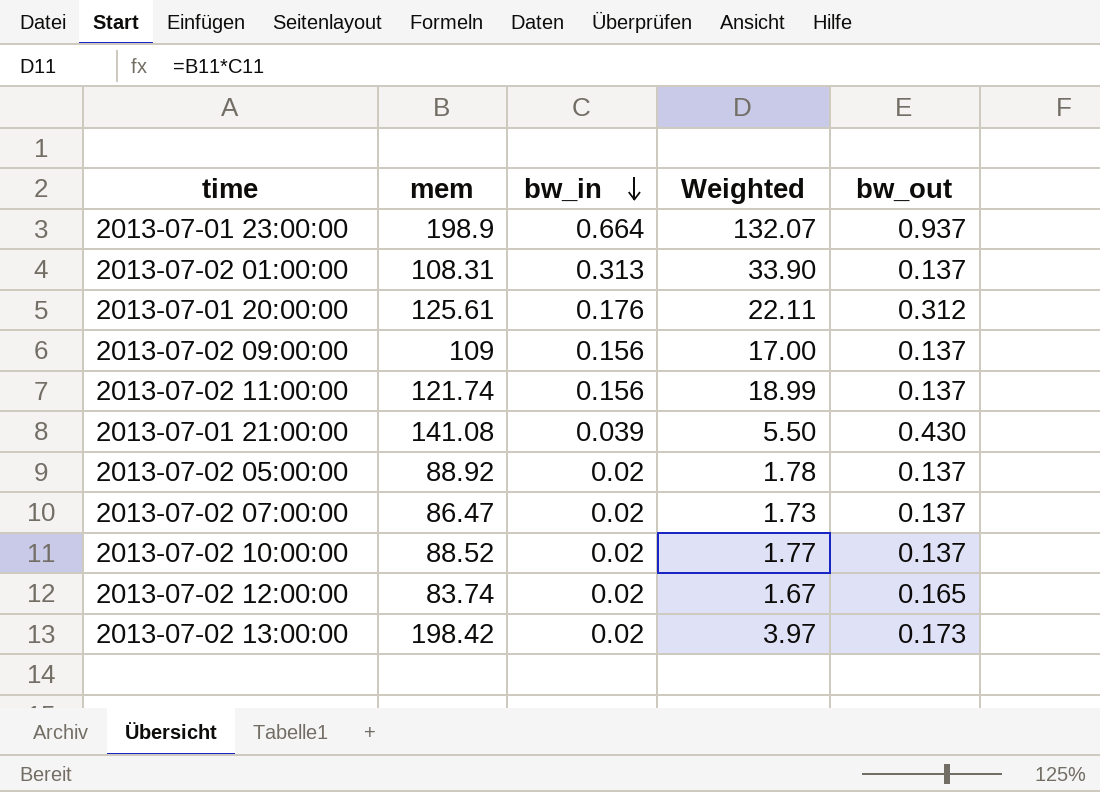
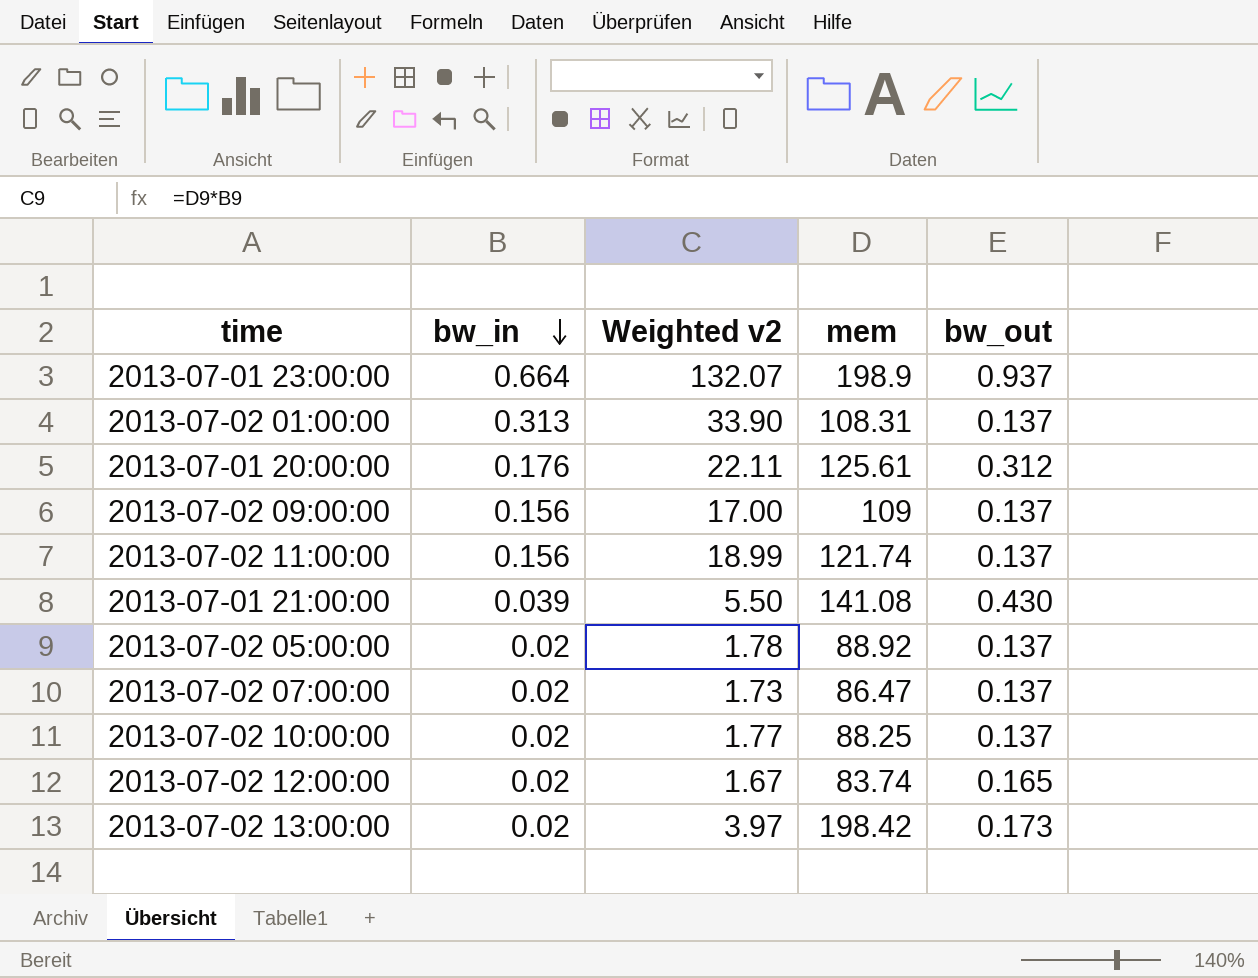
column name: Weighted -> Weighted v2
column mem | position: 2 -> 4
2013-07-02 10:00:00 | mem: 88.52 -> 88.25

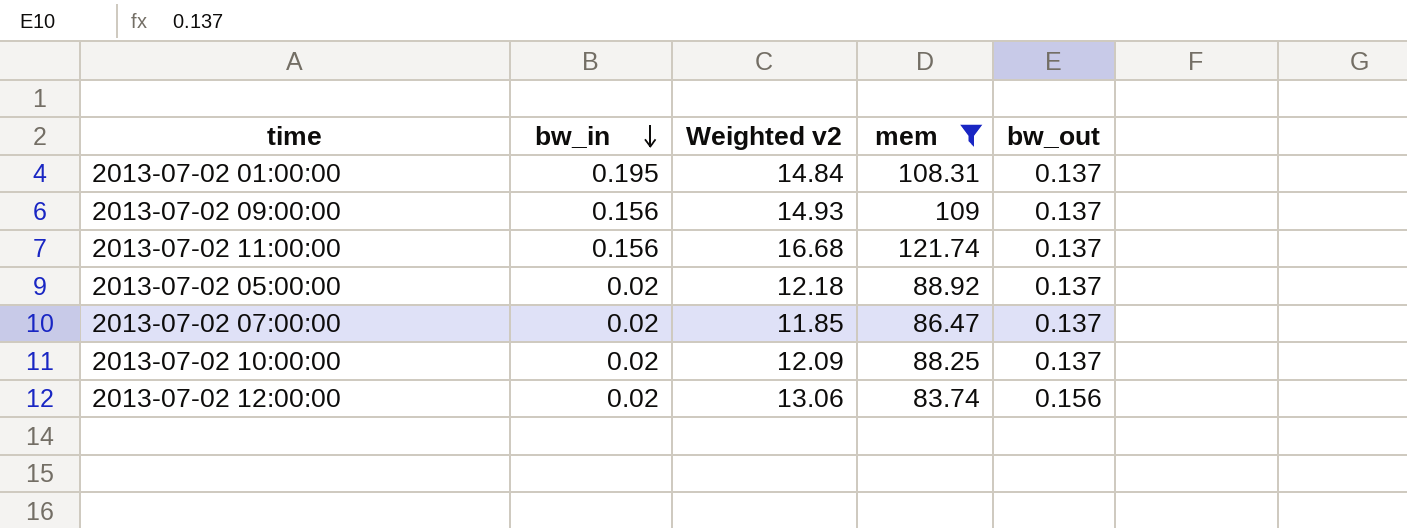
filter: none -> mem <= 121.74
column Weighted v2 | formula: [bw_in] * [mem] -> [mem] * [bw_out]
2013-07-02 01:00:00 | bw_in: 0.313 -> 0.195
2013-07-02 12:00:00 | bw_out: 0.165 -> 0.156

